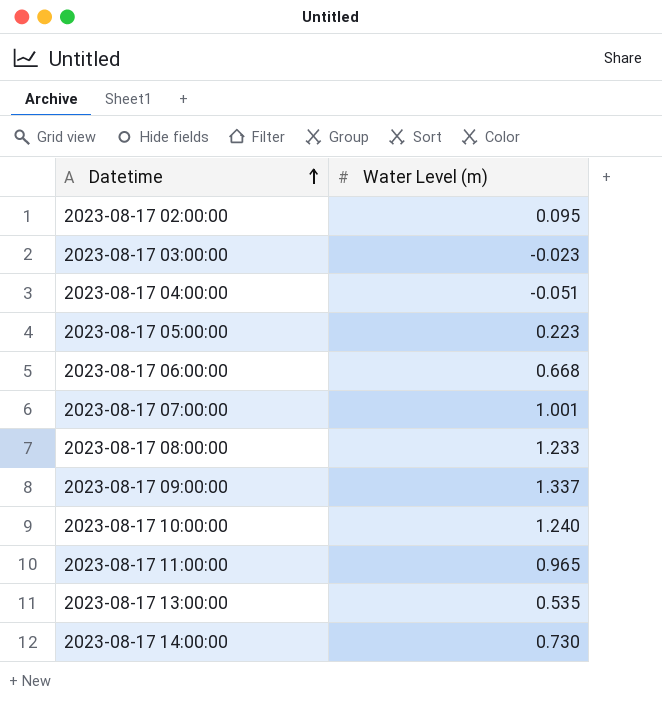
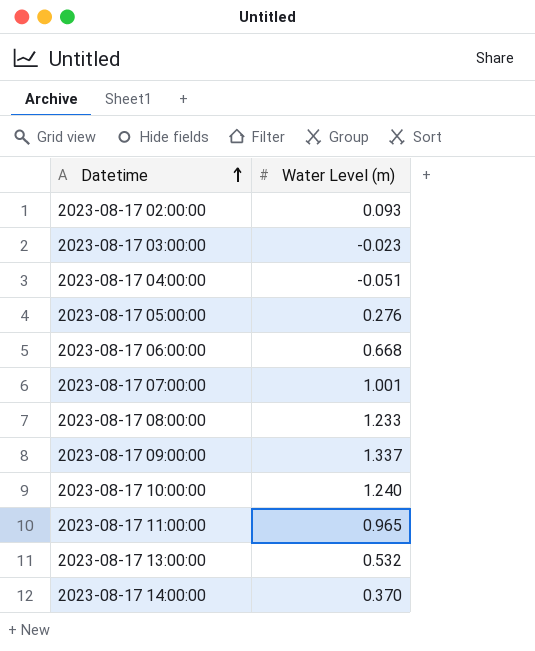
2023-08-17 02:00:00 | Water Level (m): 0.095 -> 0.093
2023-08-17 05:00:00 | Water Level (m): 0.223 -> 0.276
2023-08-17 13:00:00 | Water Level (m): 0.535 -> 0.532
2023-08-17 14:00:00 | Water Level (m): 0.730 -> 0.370

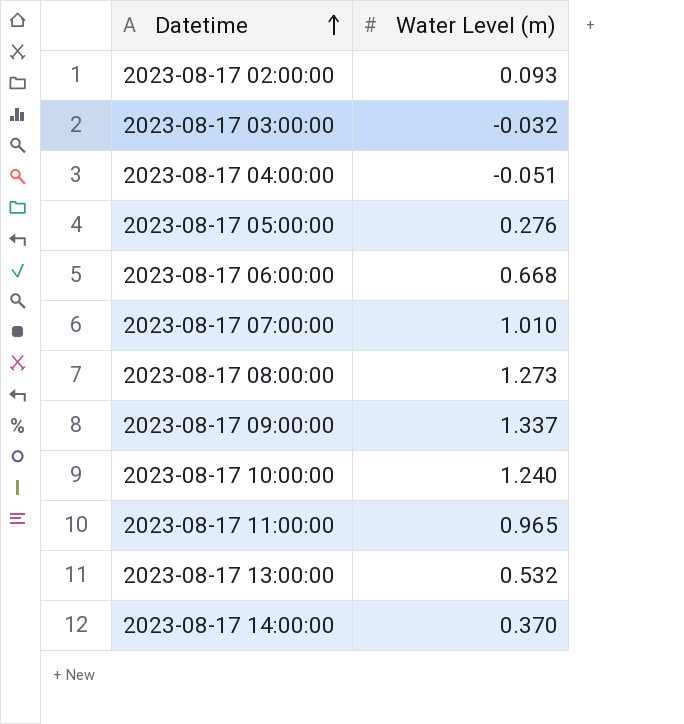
2023-08-17 03:00:00 | Water Level (m): -0.023 -> -0.032
2023-08-17 07:00:00 | Water Level (m): 1.001 -> 1.010
2023-08-17 08:00:00 | Water Level (m): 1.233 -> 1.273

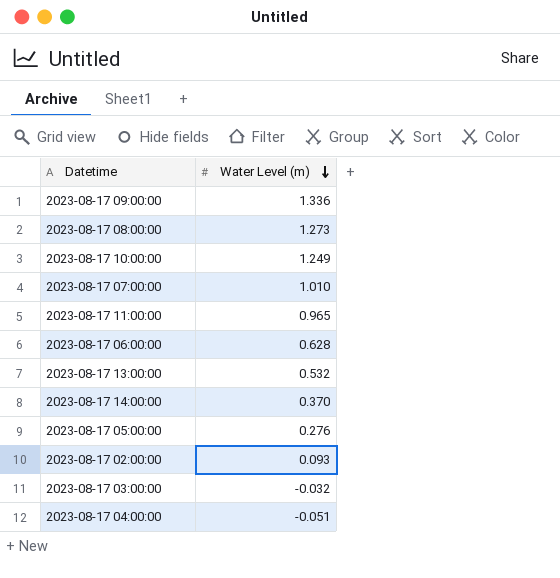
row order: Datetime ascending -> Water Level (m) descending
2023-08-17 09:00:00 | Water Level (m): 1.337 -> 1.336
2023-08-17 10:00:00 | Water Level (m): 1.240 -> 1.249
2023-08-17 06:00:00 | Water Level (m): 0.668 -> 0.628

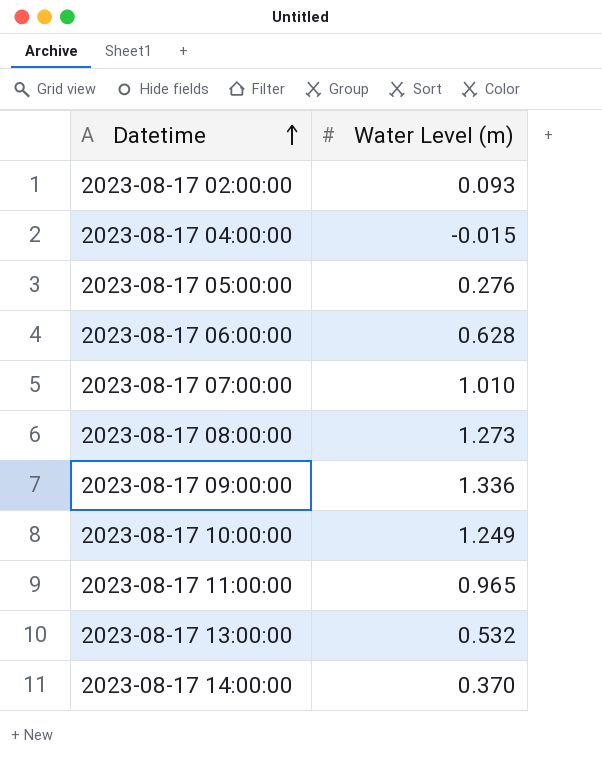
row order: Water Level (m) descending -> Datetime ascending
row 2023-08-17 03:00:00: -0.032 -> none
2023-08-17 04:00:00 | Water Level (m): -0.051 -> -0.015

